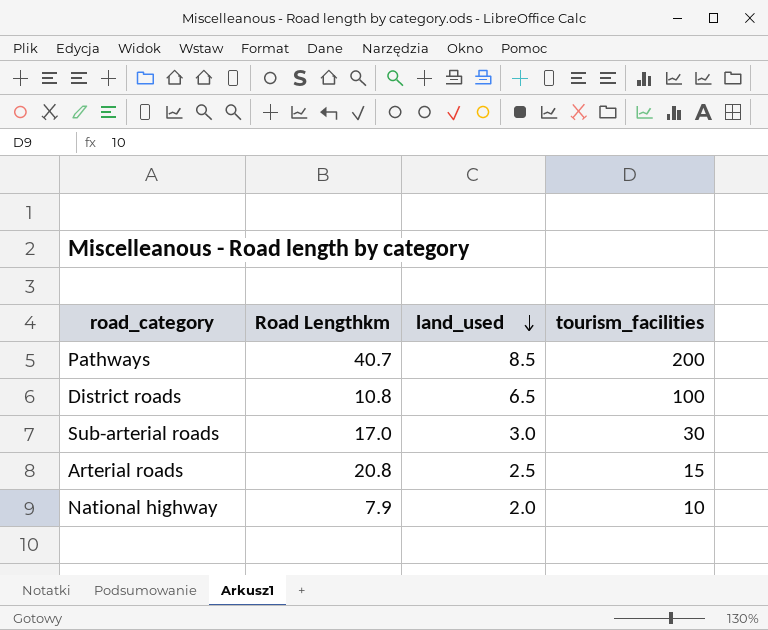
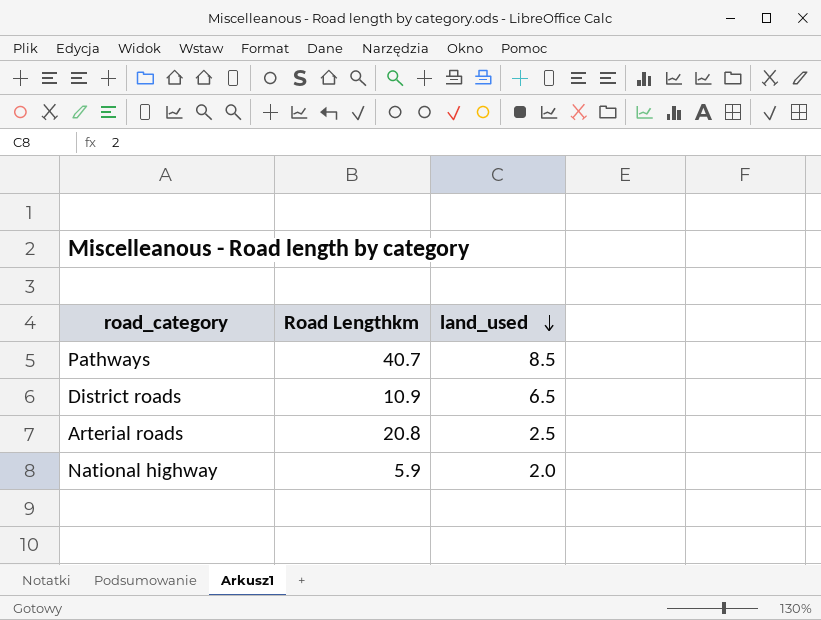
column tourism_facilities | position: 4 -> none
row Sub-arterial roads: 17.0 | 3.0 | 30 -> none
District roads | Road Lengthkm: 10.8 -> 10.9
National highway | Road Lengthkm: 7.9 -> 5.9

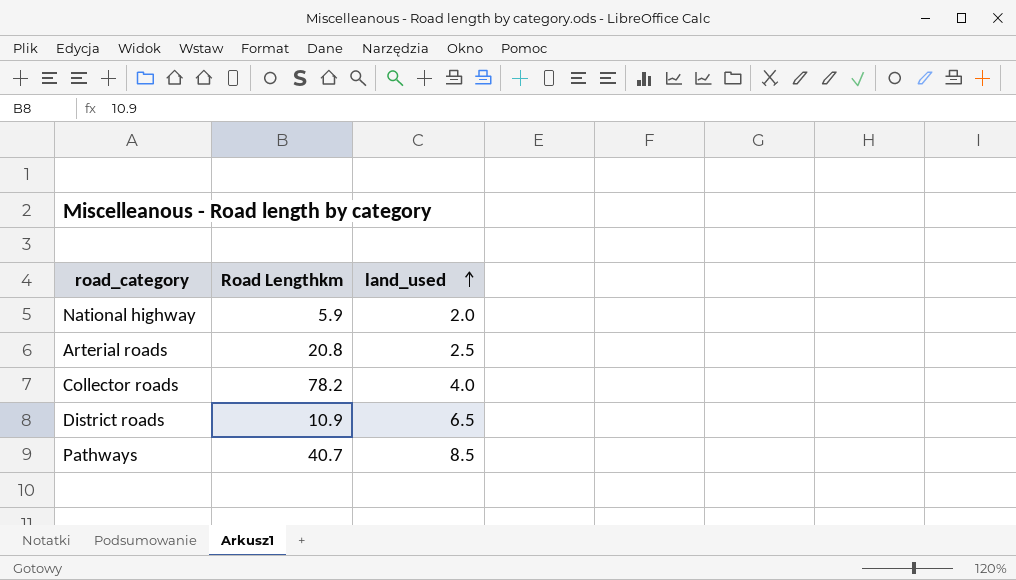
row order: land_used descending -> land_used ascending
row Collector roads: none -> 78.2 | 4.0

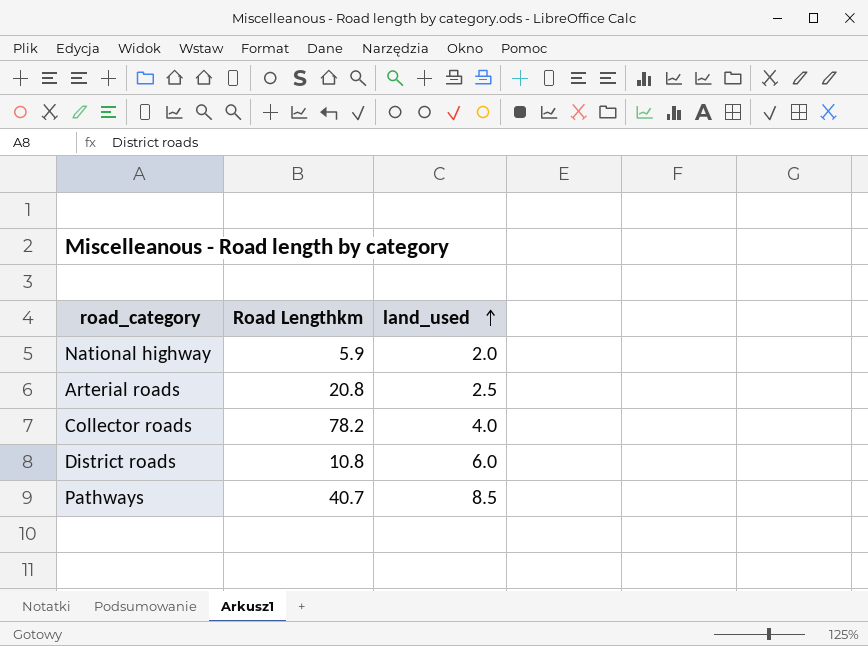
District roads | Road Lengthkm: 10.9 -> 10.8
District roads | land_used: 6.5 -> 6.0

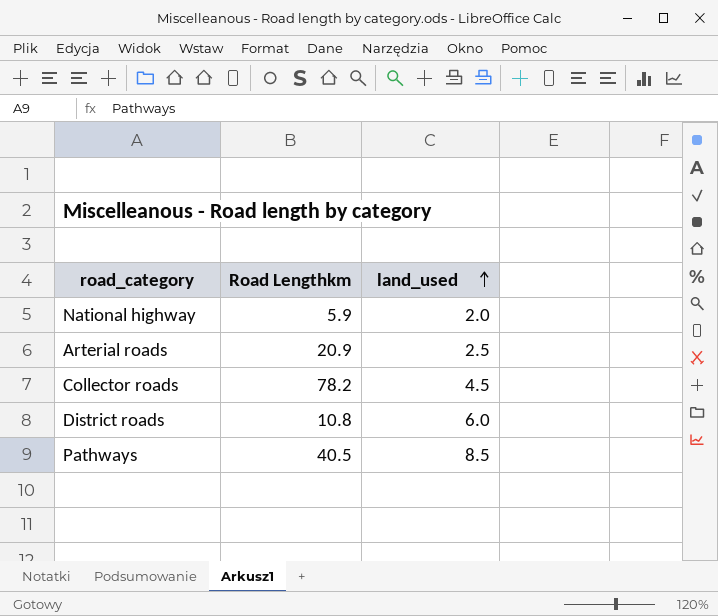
Arterial roads | Road Lengthkm: 20.8 -> 20.9
Collector roads | land_used: 4.0 -> 4.5
Pathways | Road Lengthkm: 40.7 -> 40.5

